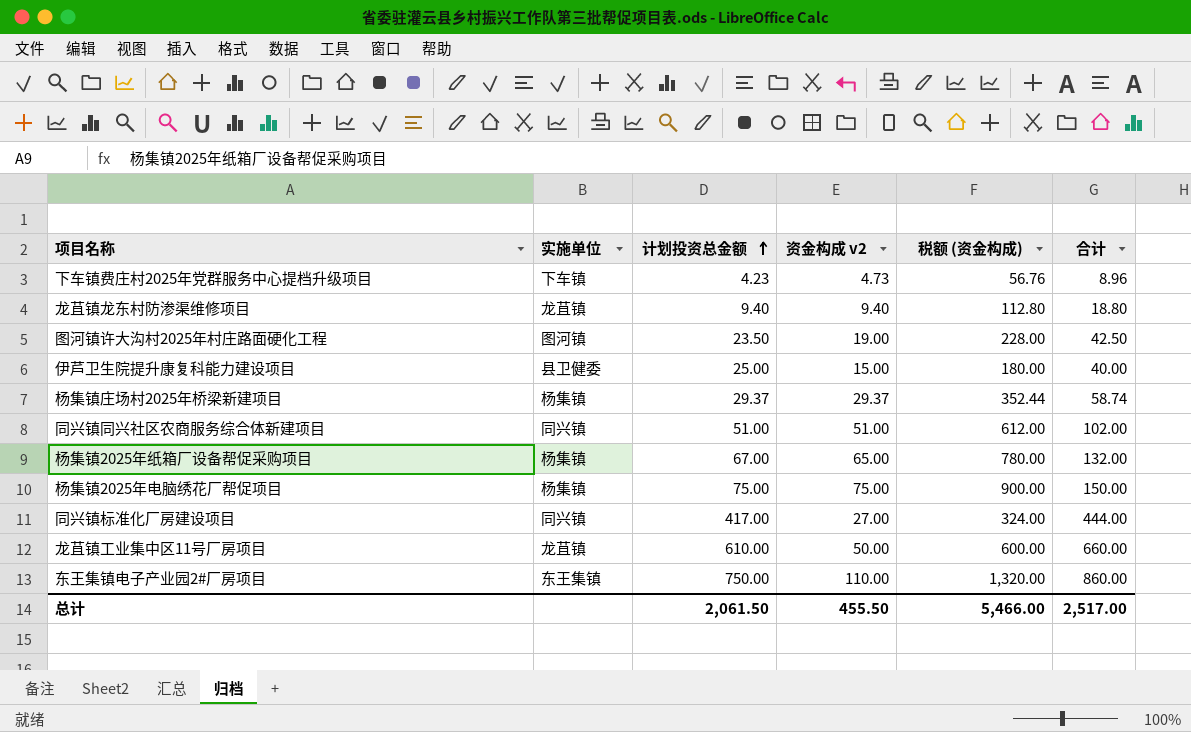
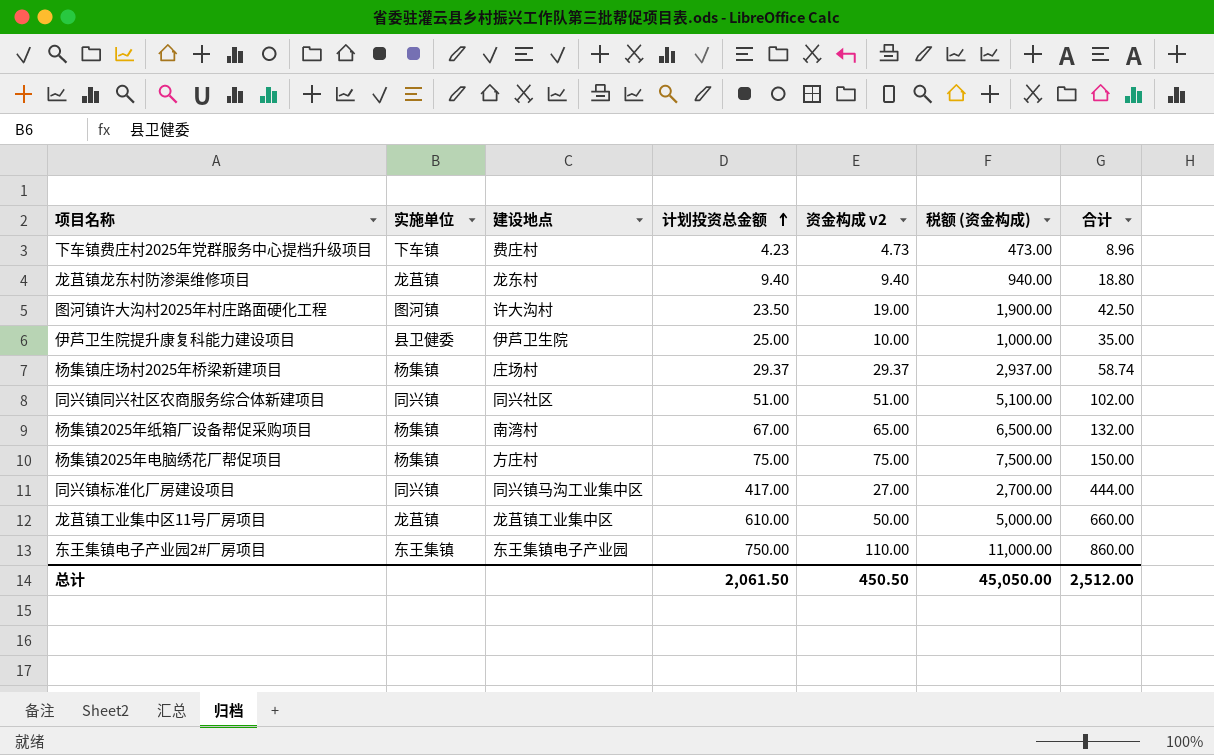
column 建设地点 | position: none -> 3
column 税额 (资金构成) | formula: [资金构成 v2] * 12 -> [资金构成 v2] * 100
伊芦卫生院提升康复科能力建设项目 | 资金构成 v2: 15.00 -> 10.00
伊芦卫生院提升康复科能力建设项目 | 合计: 40.00 -> 35.00
总计 | 资金构成 v2: 455.50 -> 450.50
总计 | 税额 (资金构成): 5,466.00 -> 45,050.00
总计 | 合计: 2,517.00 -> 2,512.00

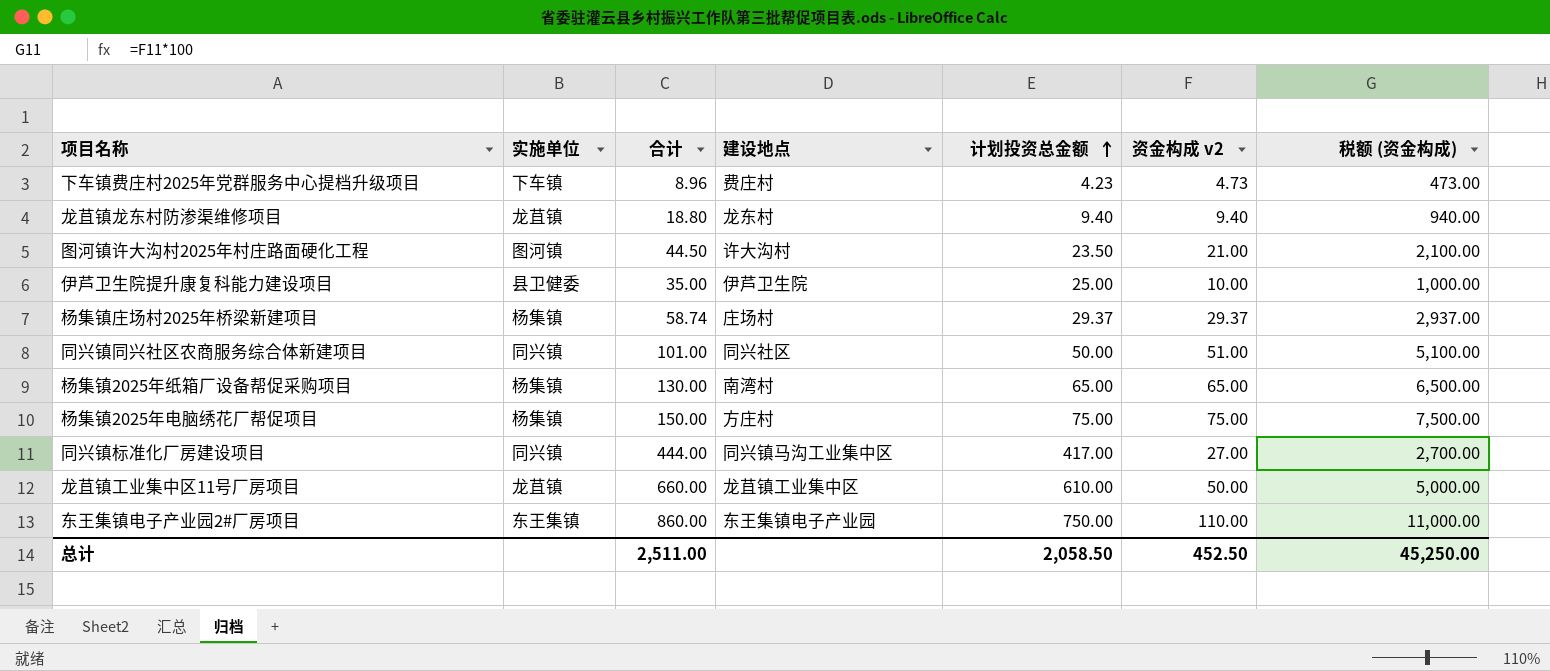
column 合计 | position: 7 -> 3
图河镇许大沟村2025年村庄路面硬化工程 | 合计: 42.50 -> 44.50
图河镇许大沟村2025年村庄路面硬化工程 | 资金构成 v2: 19.00 -> 21.00
图河镇许大沟村2025年村庄路面硬化工程 | 税额 (资金构成): 1,900.00 -> 2,100.00
同兴镇同兴社区农商服务综合体新建项目 | 合计: 102.00 -> 101.00
同兴镇同兴社区农商服务综合体新建项目 | 计划投资总金额: 51.00 -> 50.00
杨集镇2025年纸箱厂设备帮促采购项目 | 合计: 132.00 -> 130.00
杨集镇2025年纸箱厂设备帮促采购项目 | 计划投资总金额: 67.00 -> 65.00
总计 | 合计: 2,512.00 -> 2,511.00
总计 | 计划投资总金额: 2,061.50 -> 2,058.50
总计 | 资金构成 v2: 450.50 -> 452.50
总计 | 税额 (资金构成): 45,050.00 -> 45,250.00

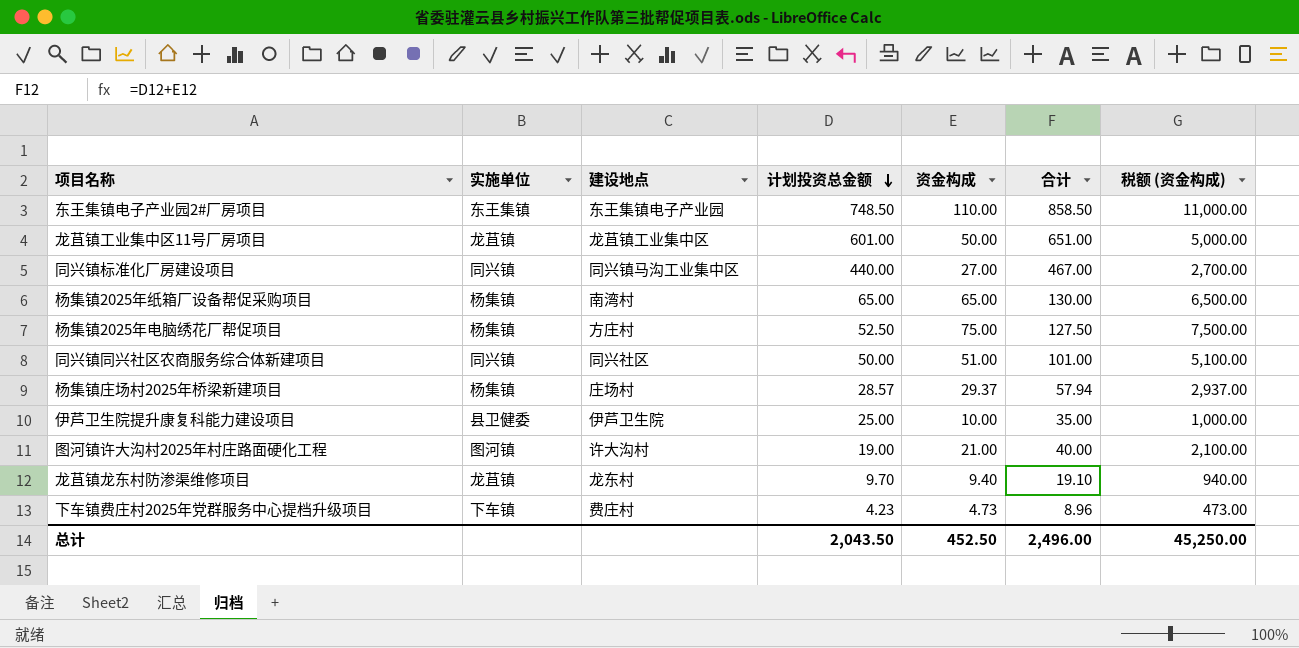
row order: 计划投资总金额 ascending -> 计划投资总金额 descending
column name: 资金构成 v2 -> 资金构成
column 合计 | position: 3 -> 6
东王集镇电子产业园2#厂房项目 | 计划投资总金额: 750.00 -> 748.50
东王集镇电子产业园2#厂房项目 | 合计: 860.00 -> 858.50
龙苴镇工业集中区11号厂房项目 | 计划投资总金额: 610.00 -> 601.00
龙苴镇工业集中区11号厂房项目 | 合计: 660.00 -> 651.00
同兴镇标准化厂房建设项目 | 计划投资总金额: 417.00 -> 440.00
同兴镇标准化厂房建设项目 | 合计: 444.00 -> 467.00
杨集镇2025年电脑绣花厂帮促项目 | 计划投资总金额: 75.00 -> 52.50
杨集镇2025年电脑绣花厂帮促项目 | 合计: 150.00 -> 127.50
杨集镇庄场村2025年桥梁新建项目 | 计划投资总金额: 29.37 -> 28.57
杨集镇庄场村2025年桥梁新建项目 | 合计: 58.74 -> 57.94
图河镇许大沟村2025年村庄路面硬化工程 | 计划投资总金额: 23.50 -> 19.00
图河镇许大沟村2025年村庄路面硬化工程 | 合计: 44.50 -> 40.00
龙苴镇龙东村防渗渠维修项目 | 计划投资总金额: 9.40 -> 9.70
龙苴镇龙东村防渗渠维修项目 | 合计: 18.80 -> 19.10
总计 | 计划投资总金额: 2,058.50 -> 2,043.50
总计 | 合计: 2,511.00 -> 2,496.00

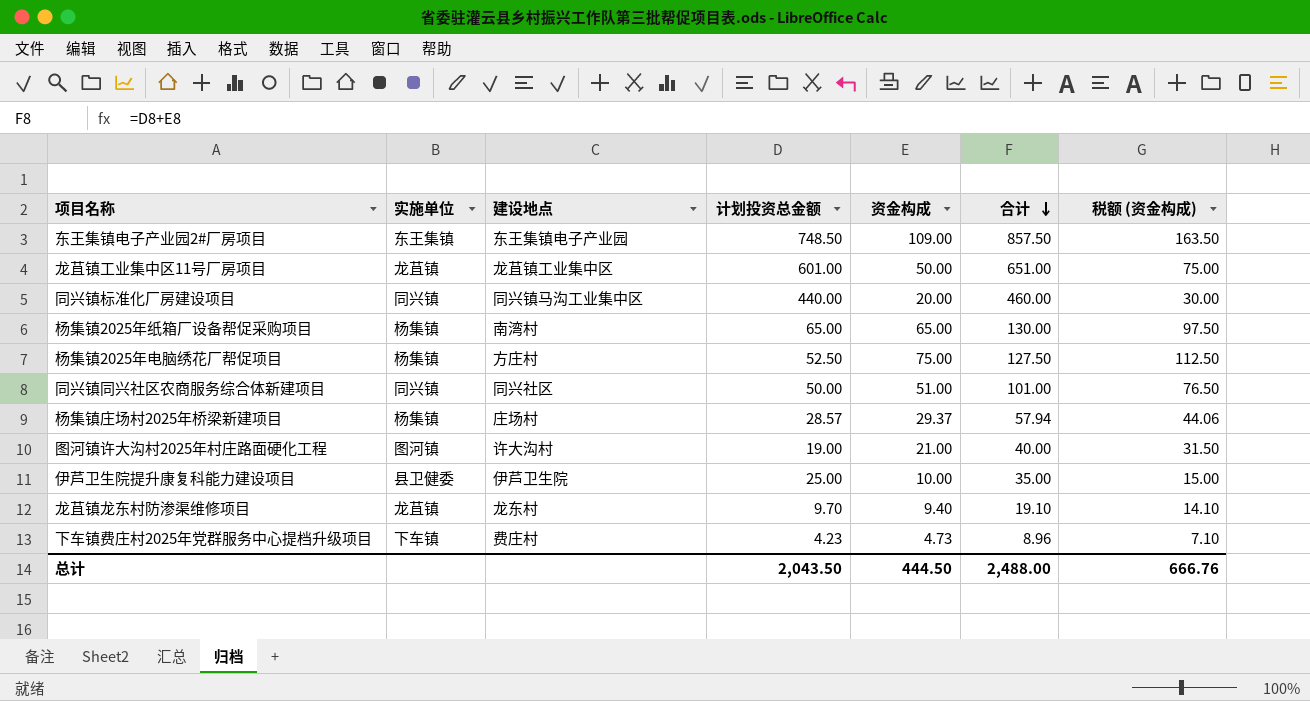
row order: 计划投资总金额 descending -> 合计 descending
column 税额 (资金构成) | formula: [资金构成] * 100 -> [资金构成] * 1.5
东王集镇电子产业园2#厂房项目 | 资金构成: 110.00 -> 109.00
东王集镇电子产业园2#厂房项目 | 合计: 858.50 -> 857.50
同兴镇标准化厂房建设项目 | 资金构成: 27.00 -> 20.00
同兴镇标准化厂房建设项目 | 合计: 467.00 -> 460.00
总计 | 资金构成: 452.50 -> 444.50
总计 | 合计: 2,496.00 -> 2,488.00
总计 | 税额 (资金构成): 45,250.00 -> 666.76

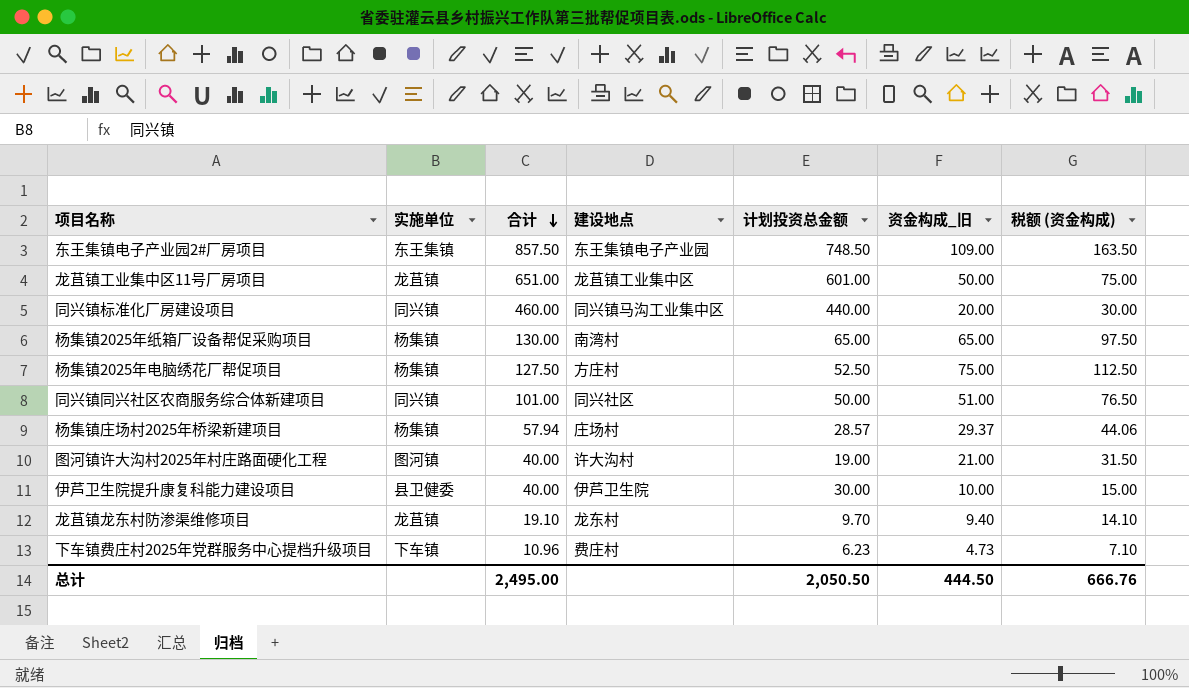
column 合计 | position: 6 -> 3
column name: 资金构成 -> 资金构成_旧
伊芦卫生院提升康复科能力建设项目 | 合计: 35.00 -> 40.00
伊芦卫生院提升康复科能力建设项目 | 计划投资总金额: 25.00 -> 30.00
下车镇费庄村2025年党群服务中心提档升级项目 | 合计: 8.96 -> 10.96
下车镇费庄村2025年党群服务中心提档升级项目 | 计划投资总金额: 4.23 -> 6.23
总计 | 合计: 2,488.00 -> 2,495.00
总计 | 计划投资总金额: 2,043.50 -> 2,050.50

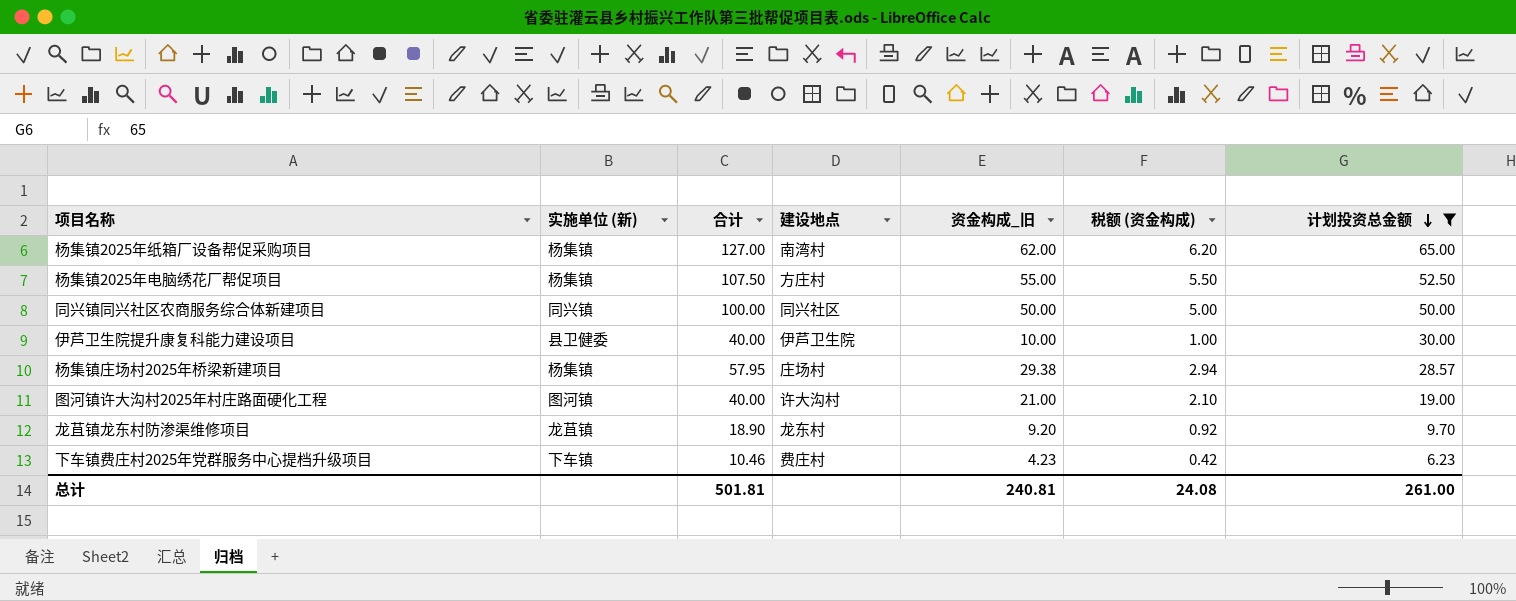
filter: none -> 计划投资总金额 <= 65.00
row order: 合计 descending -> 计划投资总金额 descending
column name: 实施单位 -> 实施单位 (新)
column 税额 (资金构成) | formula: [资金构成_旧] * 1.5 -> [资金构成_旧] * 0.1
column 计划投资总金额 | position: 5 -> 7
杨集镇2025年纸箱厂设备帮促采购项目 | 合计: 130.00 -> 127.00
杨集镇2025年纸箱厂设备帮促采购项目 | 资金构成_旧: 65.00 -> 62.00
杨集镇2025年电脑绣花厂帮促项目 | 合计: 127.50 -> 107.50
杨集镇2025年电脑绣花厂帮促项目 | 资金构成_旧: 75.00 -> 55.00
同兴镇同兴社区农商服务综合体新建项目 | 合计: 101.00 -> 100.00
同兴镇同兴社区农商服务综合体新建项目 | 资金构成_旧: 51.00 -> 50.00
杨集镇庄场村2025年桥梁新建项目 | 合计: 57.94 -> 57.95
杨集镇庄场村2025年桥梁新建项目 | 资金构成_旧: 29.37 -> 29.38
龙苴镇龙东村防渗渠维修项目 | 合计: 19.10 -> 18.90
龙苴镇龙东村防渗渠维修项目 | 资金构成_旧: 9.40 -> 9.20
下车镇费庄村2025年党群服务中心提档升级项目 | 合计: 10.96 -> 10.46
下车镇费庄村2025年党群服务中心提档升级项目 | 资金构成_旧: 4.73 -> 4.23
总计 | 合计: 2,495.00 -> 501.81
总计 | 资金构成_旧: 444.50 -> 240.81
总计 | 税额 (资金构成): 666.76 -> 24.08
总计 | 计划投资总金额: 2,050.50 -> 261.00

